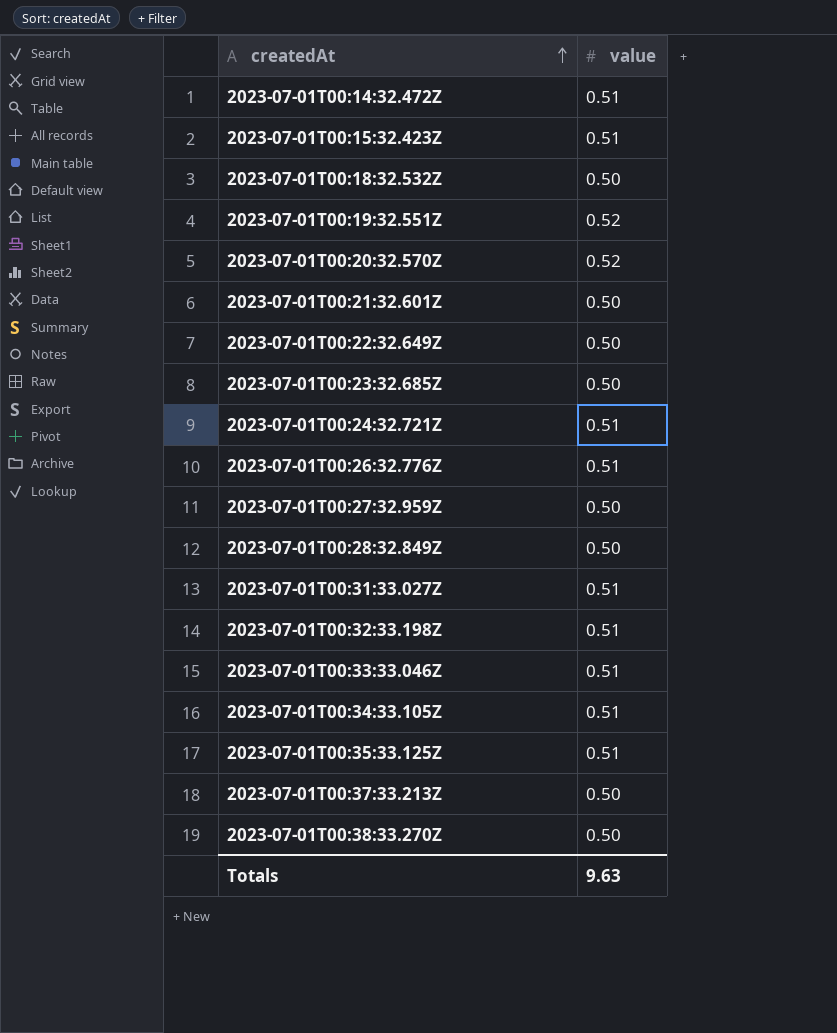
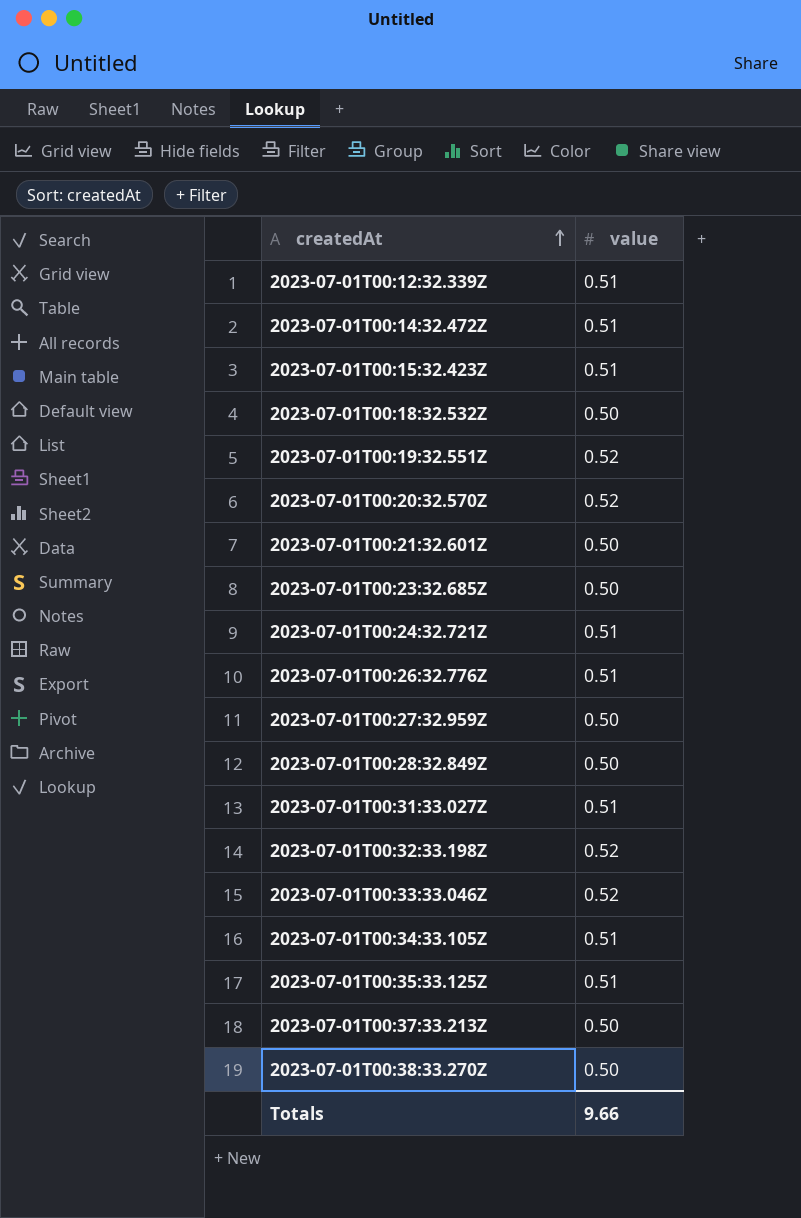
row 2023-07-01T00:22:32.649Z: 0.50 -> none
row 2023-07-01T00:12:32.339Z: none -> 0.51
2023-07-01T00:32:33.198Z | value: 0.51 -> 0.52
2023-07-01T00:33:33.046Z | value: 0.51 -> 0.52
Totals | value: 9.63 -> 9.66

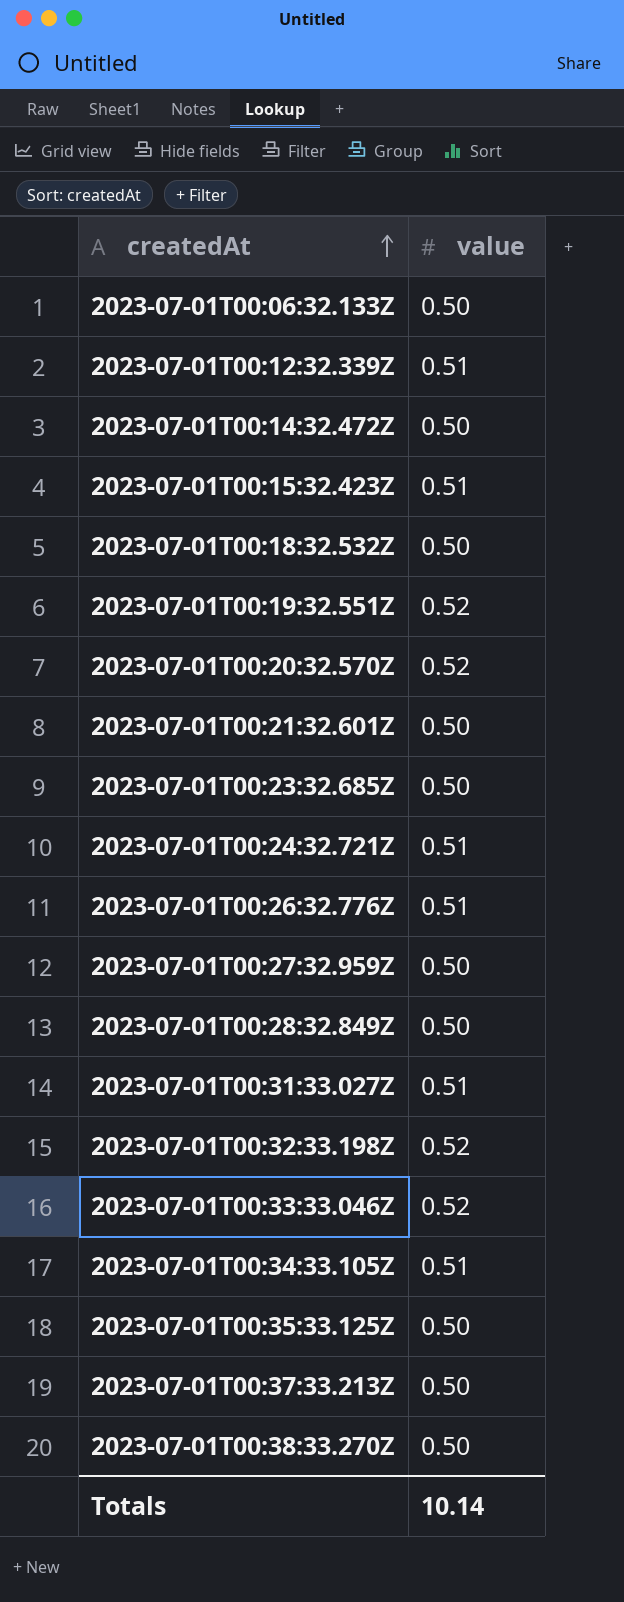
row 2023-07-01T00:06:32.133Z: none -> 0.50
2023-07-01T00:14:32.472Z | value: 0.51 -> 0.50
2023-07-01T00:35:33.125Z | value: 0.51 -> 0.50
Totals | value: 9.66 -> 10.14

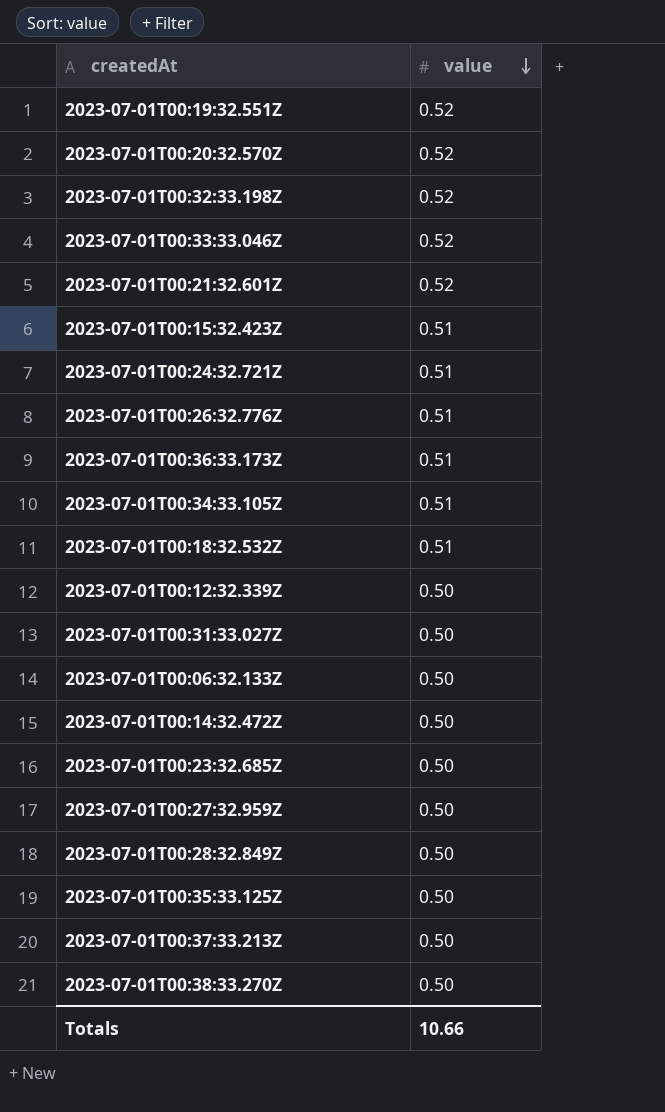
row order: createdAt ascending -> value descending
2023-07-01T00:21:32.601Z | value: 0.50 -> 0.52
row 2023-07-01T00:36:33.173Z: none -> 0.51
2023-07-01T00:18:32.532Z | value: 0.50 -> 0.51
2023-07-01T00:12:32.339Z | value: 0.51 -> 0.50
2023-07-01T00:31:33.027Z | value: 0.51 -> 0.50
Totals | value: 10.14 -> 10.66

